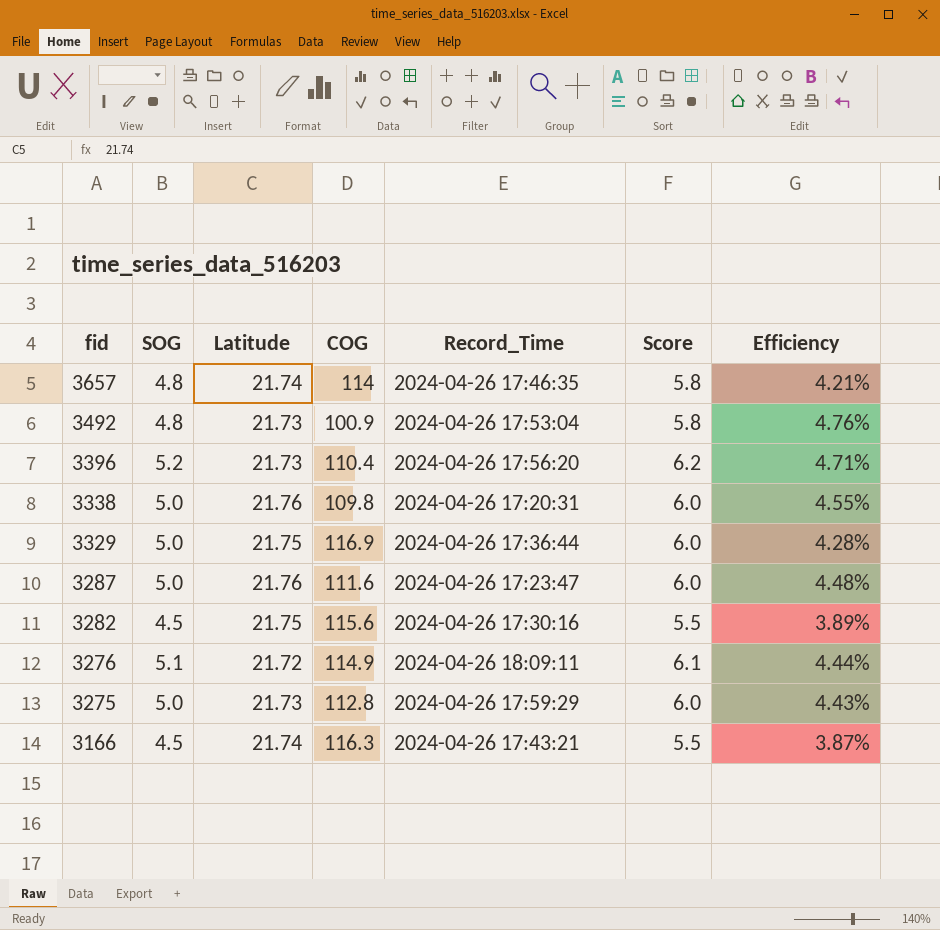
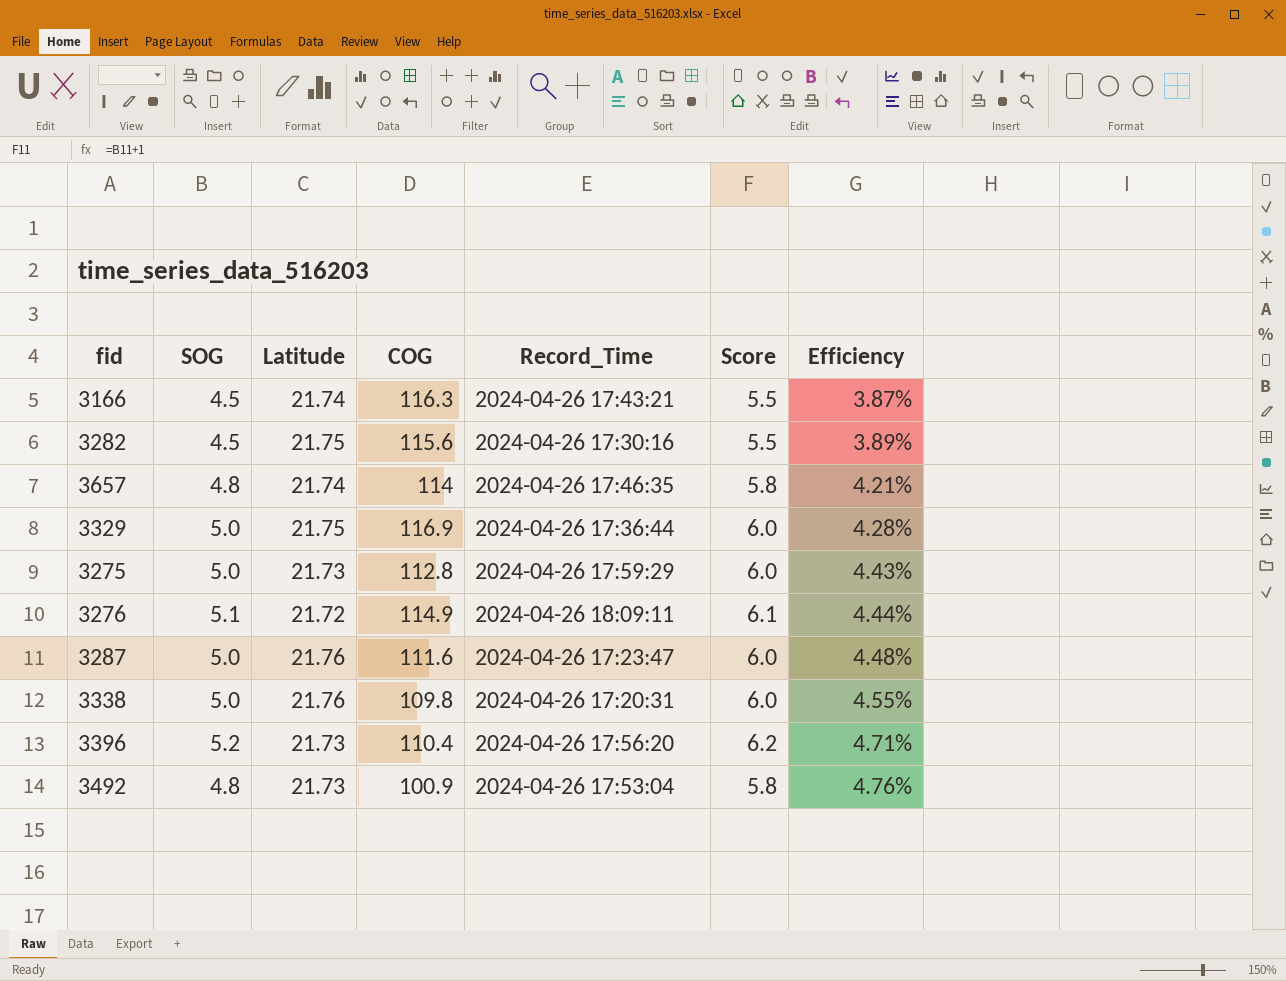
row order: fid descending -> Efficiency ascending

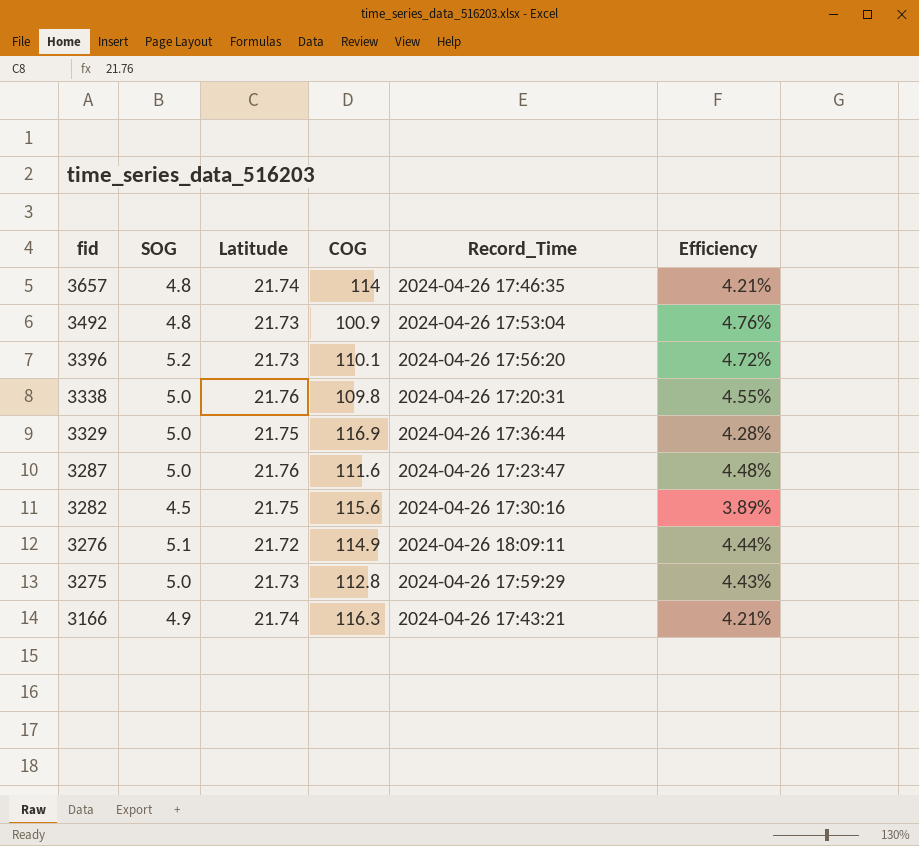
row order: Efficiency ascending -> fid descending
column Score | formula: [SOG] + 1 -> none
3396 | COG: 110.4 -> 110.1
3396 | Efficiency: 4.71% -> 4.72%
3166 | SOG: 4.5 -> 4.9
3166 | Efficiency: 3.87% -> 4.21%

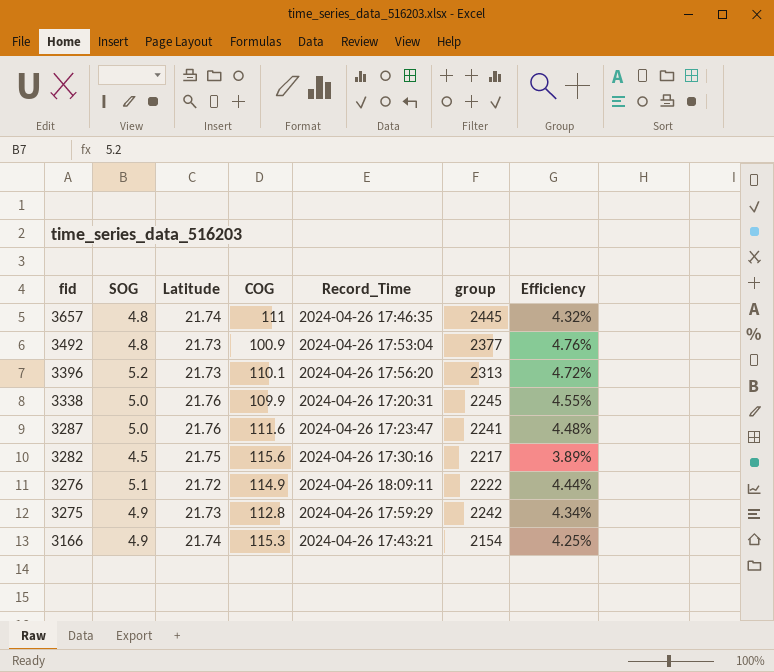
column group | position: none -> 6
row 3329: 5.0 | 21.75 | 116.9 | 2024-04-26 17:36:44 | 4.28% -> none
3657 | COG: 114 -> 111
3657 | Efficiency: 4.21% -> 4.32%
3338 | COG: 109.8 -> 109.9
3275 | SOG: 5.0 -> 4.9
3275 | Efficiency: 4.43% -> 4.34%
3166 | COG: 116.3 -> 115.3
3166 | Efficiency: 4.21% -> 4.25%

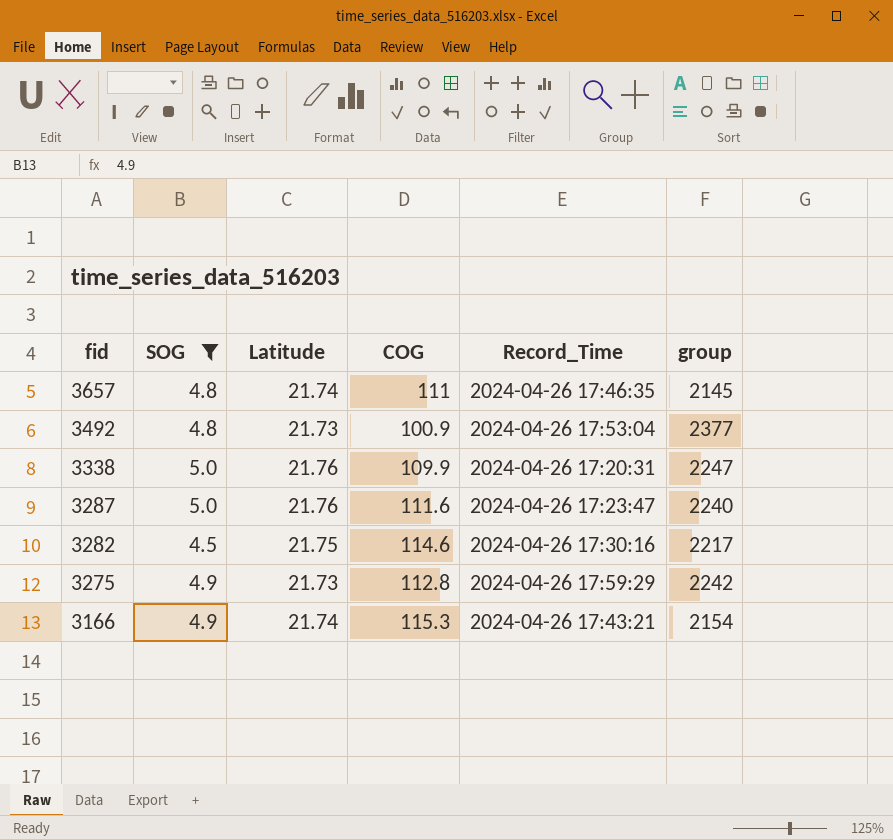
filter: none -> SOG <= 5.0
column Efficiency | formula: [SOG] / [COG] -> none
3657 | group: 2445 -> 2145
3338 | group: 2245 -> 2247
3287 | group: 2241 -> 2240
3282 | COG: 115.6 -> 114.6

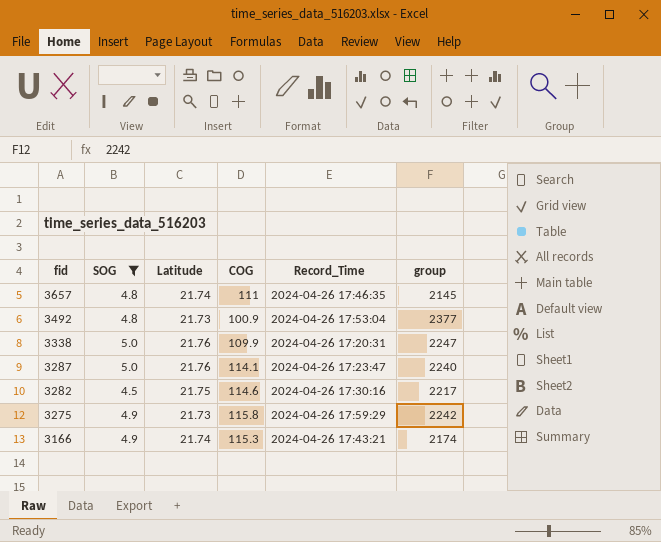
3287 | COG: 111.6 -> 114.1
3275 | COG: 112.8 -> 115.8
3166 | group: 2154 -> 2174

